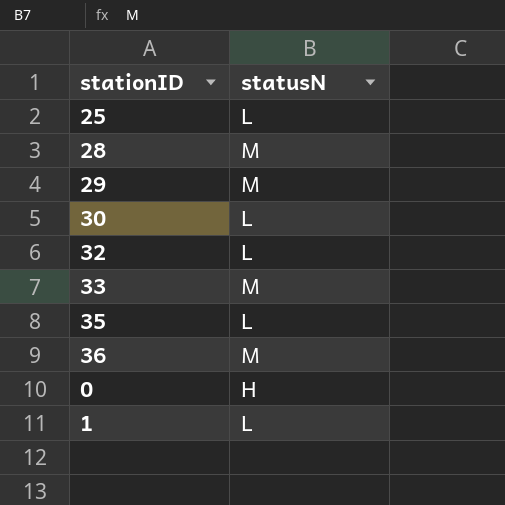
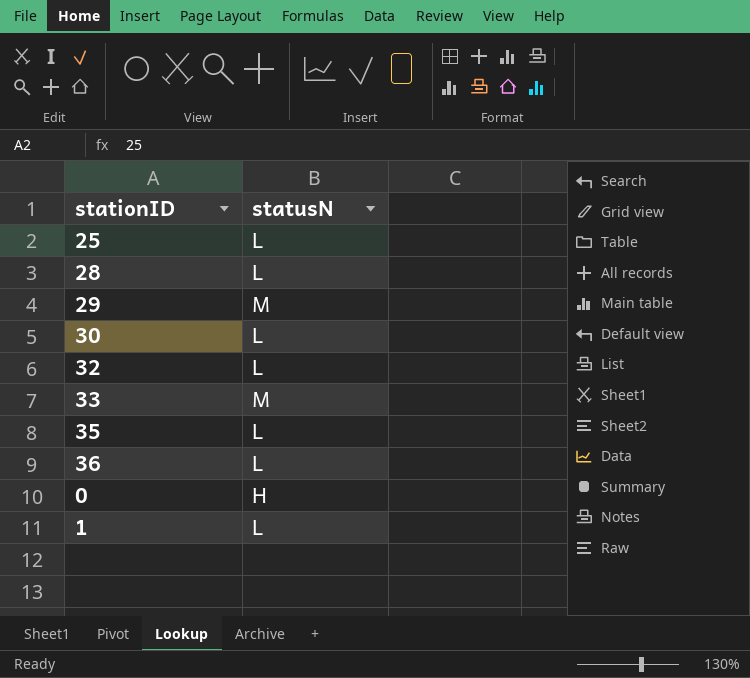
28 | statusN: M -> L
36 | statusN: M -> L

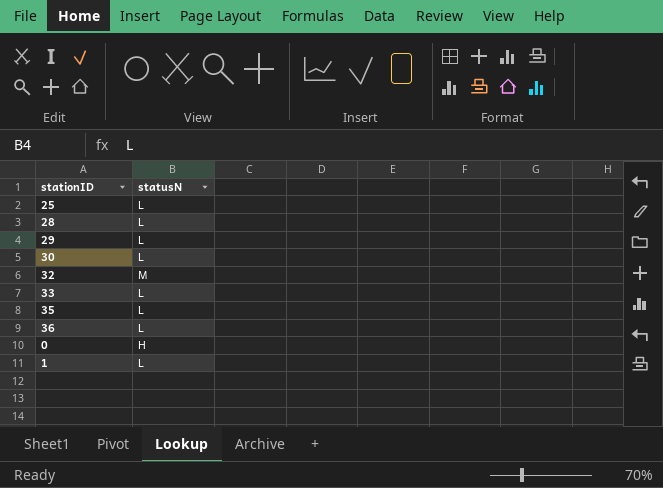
29 | statusN: M -> L
32 | statusN: L -> M
33 | statusN: M -> L

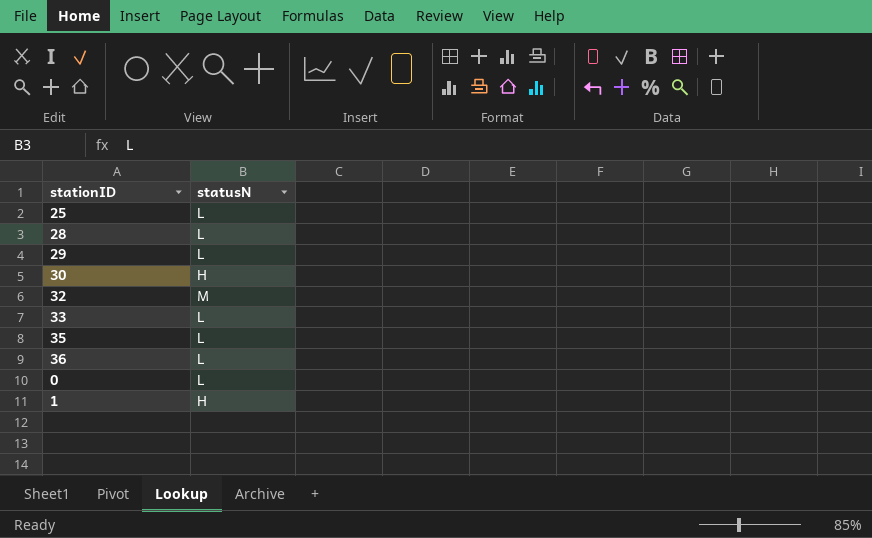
30 | statusN: L -> H
0 | statusN: H -> L
1 | statusN: L -> H

